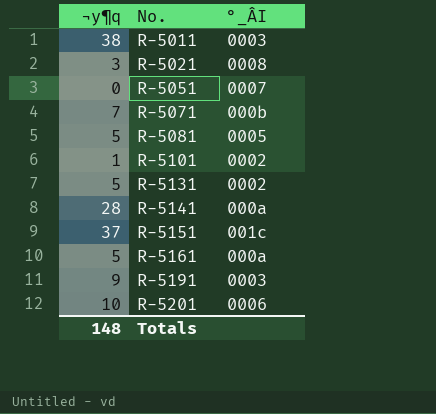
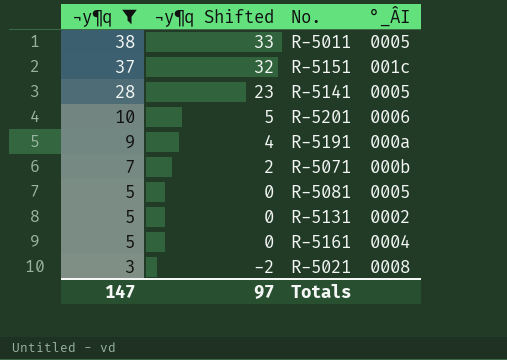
filter: none -> ¬y¶q >= 3
row order: No. ascending -> ¬y¶q descending
column ¬y¶q Shifted | formula: none -> [¬y¶q] - 5
R-5011 | °_ÂI: 0003 -> 0005
R-5141 | °_ÂI: 000a -> 0005
R-5191 | °_ÂI: 0003 -> 000a
R-5161 | °_ÂI: 000a -> 0004
Totals | ¬y¶q: 148 -> 147

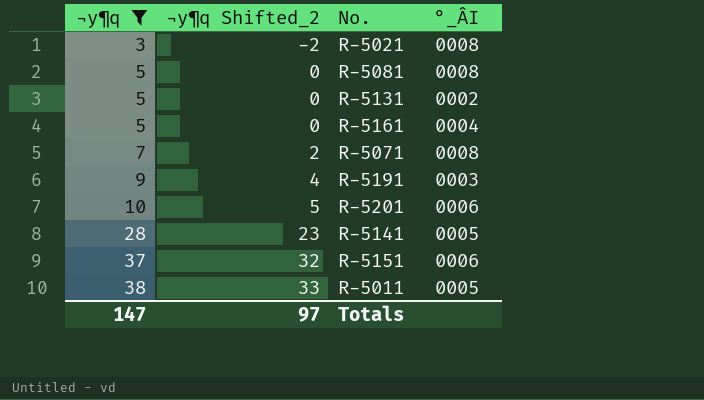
row order: ¬y¶q descending -> ¬y¶q ascending
column name: ¬y¶q Shifted -> ¬y¶q Shifted_2
R-5081 | °_ÂI: 0005 -> 0008
R-5071 | °_ÂI: 000b -> 0008
R-5191 | °_ÂI: 000a -> 0003
R-5151 | °_ÂI: 001c -> 0006

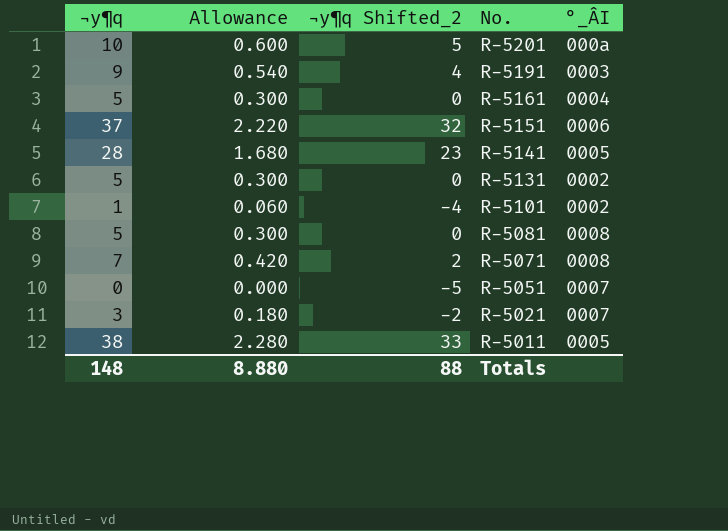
filter: ¬y¶q >= 3 -> none
row order: ¬y¶q ascending -> No. descending
column Allowance | formula: none -> [¬y¶q] * 0.06
R-5201 | °_ÂI: 0006 -> 000a
R-5021 | °_ÂI: 0008 -> 0007
Totals | ¬y¶q: 147 -> 148
Totals | ¬y¶q Shifted_2: 97 -> 88

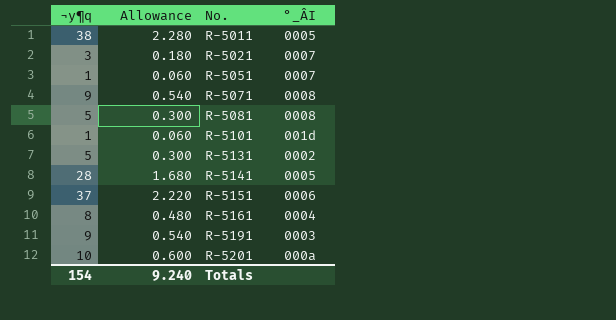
row order: No. descending -> No. ascending
column ¬y¶q Shifted_2 | formula: [¬y¶q] - 5 -> none
R-5051 | ¬y¶q: 0 -> 1
R-5051 | Allowance: 0.000 -> 0.060
R-5071 | ¬y¶q: 7 -> 9
R-5071 | Allowance: 0.420 -> 0.540
R-5101 | °_ÂI: 0002 -> 001d
R-5161 | ¬y¶q: 5 -> 8
R-5161 | Allowance: 0.300 -> 0.480
Totals | ¬y¶q: 148 -> 154
Totals | Allowance: 8.880 -> 9.240

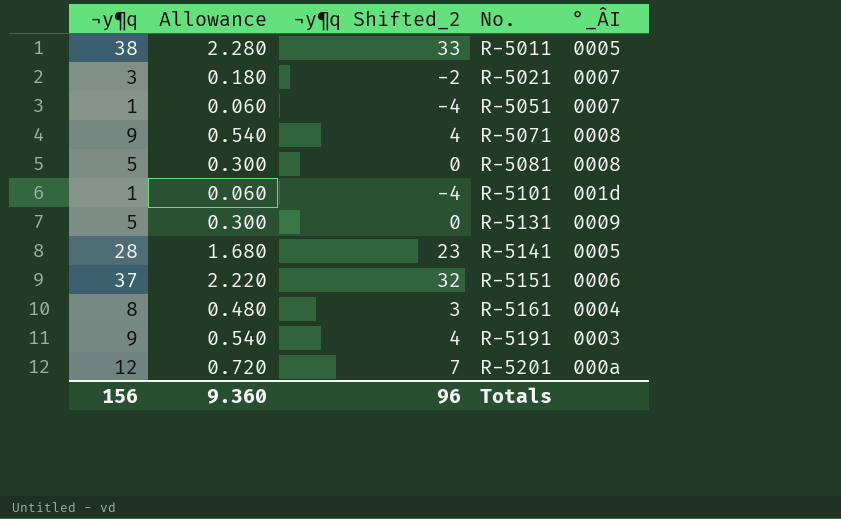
column ¬y¶q Shifted_2 | formula: none -> [¬y¶q] - 5
R-5131 | °_ÂI: 0002 -> 0009
R-5201 | ¬y¶q: 10 -> 12
R-5201 | Allowance: 0.600 -> 0.720
Totals | ¬y¶q: 154 -> 156
Totals | Allowance: 9.240 -> 9.360

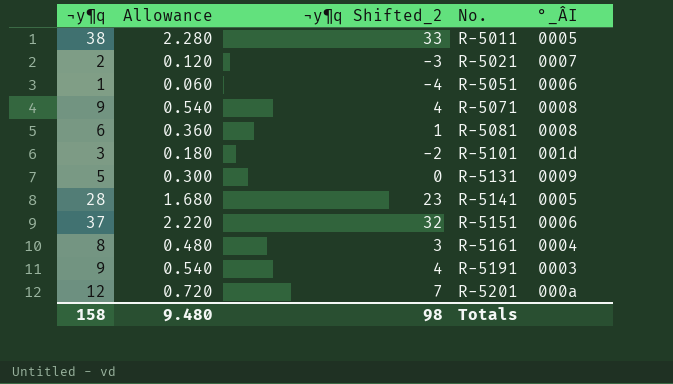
R-5021 | ¬y¶q: 3 -> 2
R-5021 | Allowance: 0.180 -> 0.120
R-5021 | ¬y¶q Shifted_2: -2 -> -3
R-5051 | °_ÂI: 0007 -> 0006
R-5081 | ¬y¶q: 5 -> 6
R-5081 | Allowance: 0.300 -> 0.360
R-5081 | ¬y¶q Shifted_2: 0 -> 1
R-5101 | ¬y¶q: 1 -> 3
R-5101 | Allowance: 0.060 -> 0.180
R-5101 | ¬y¶q Shifted_2: -4 -> -2
Totals | ¬y¶q: 156 -> 158
Totals | Allowance: 9.360 -> 9.480
Totals | ¬y¶q Shifted_2: 96 -> 98

